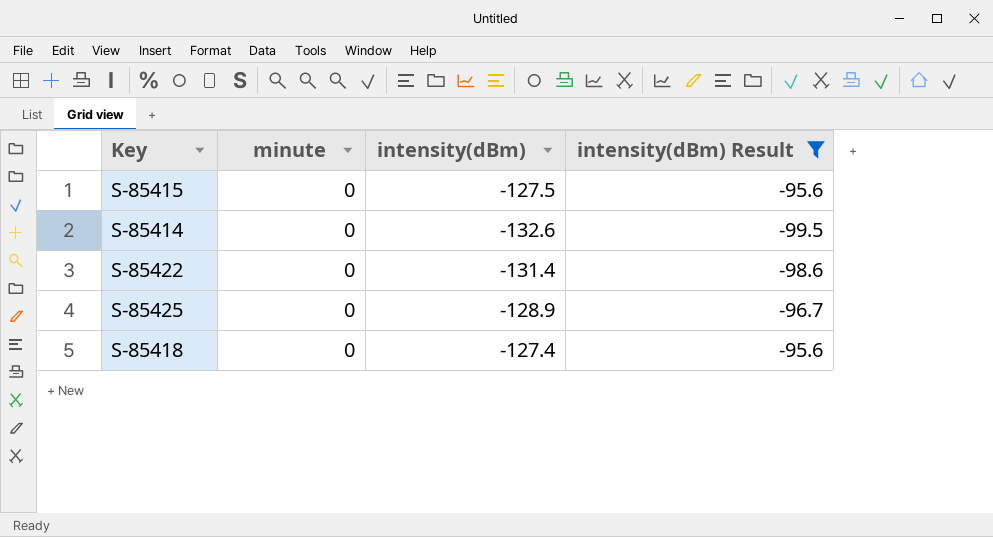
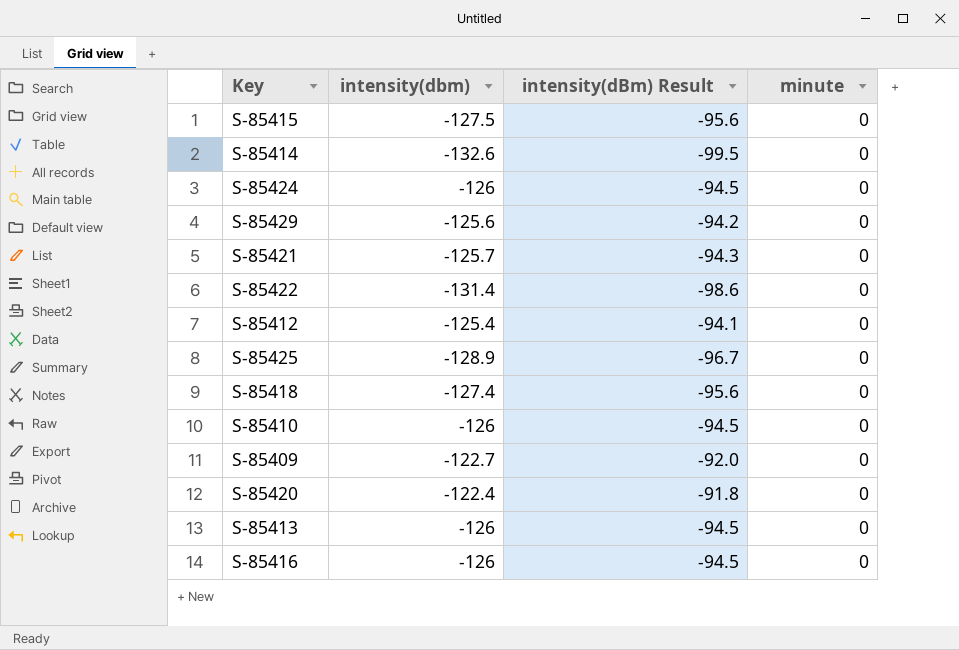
filter: intensity(dBm) Result <= -95.6 -> none
column name: intensity(dBm) -> intensity(dbm)
column minute | position: 2 -> 4

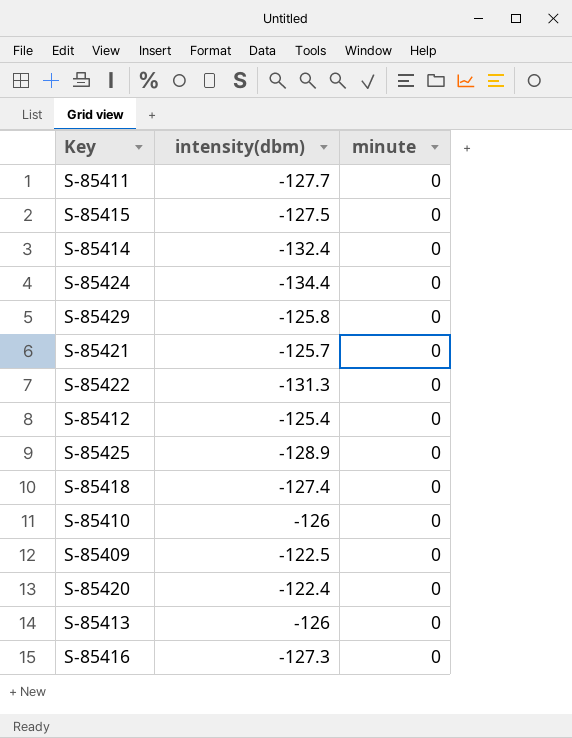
column intensity(dBm) Result | formula: [intensity(dbm)] * 0.75 -> none
row S-85411: none -> -127.7 | 0
S-85414 | intensity(dbm): -132.6 -> -132.4
S-85424 | intensity(dbm): -126 -> -134.4
S-85429 | intensity(dbm): -125.6 -> -125.8
S-85422 | intensity(dbm): -131.4 -> -131.3
S-85409 | intensity(dbm): -122.7 -> -122.5
S-85416 | intensity(dbm): -126 -> -127.3

